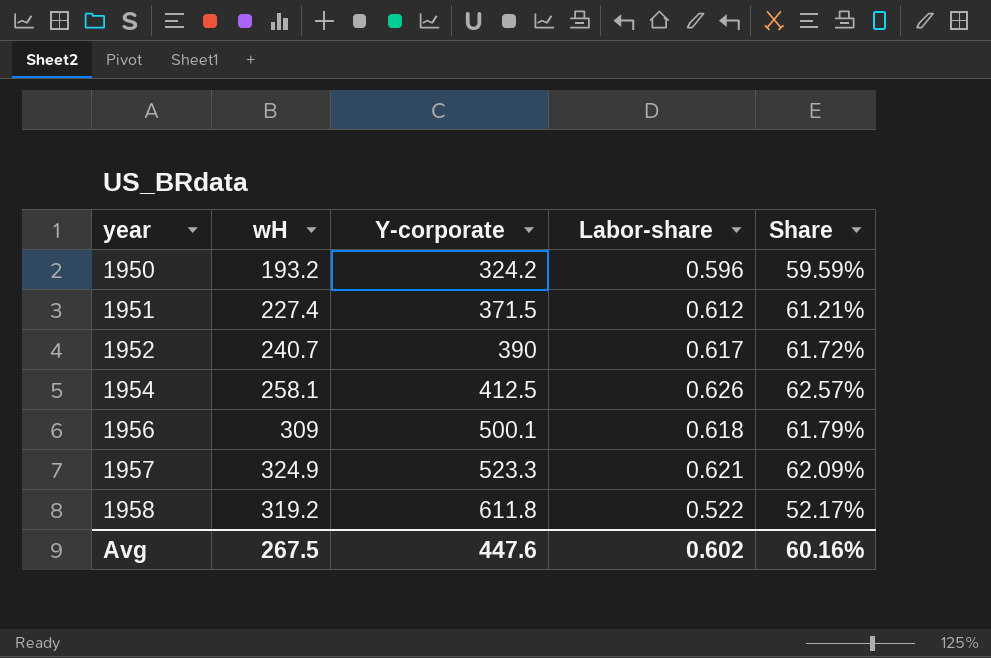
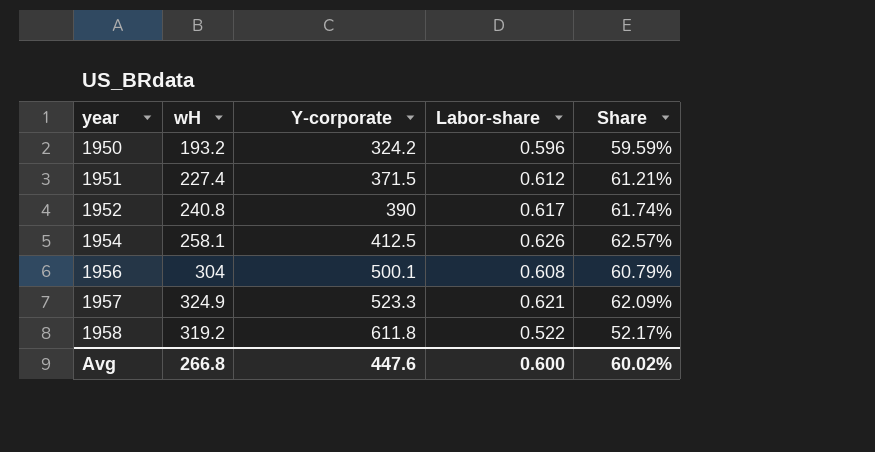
1952 | wH: 240.7 -> 240.8
1952 | Share: 61.72% -> 61.74%
1956 | wH: 309 -> 304
1956 | Labor-share: 0.618 -> 0.608
1956 | Share: 61.79% -> 60.79%
Avg | wH: 267.5 -> 266.8
Avg | Labor-share: 0.602 -> 0.600
Avg | Share: 60.16% -> 60.02%

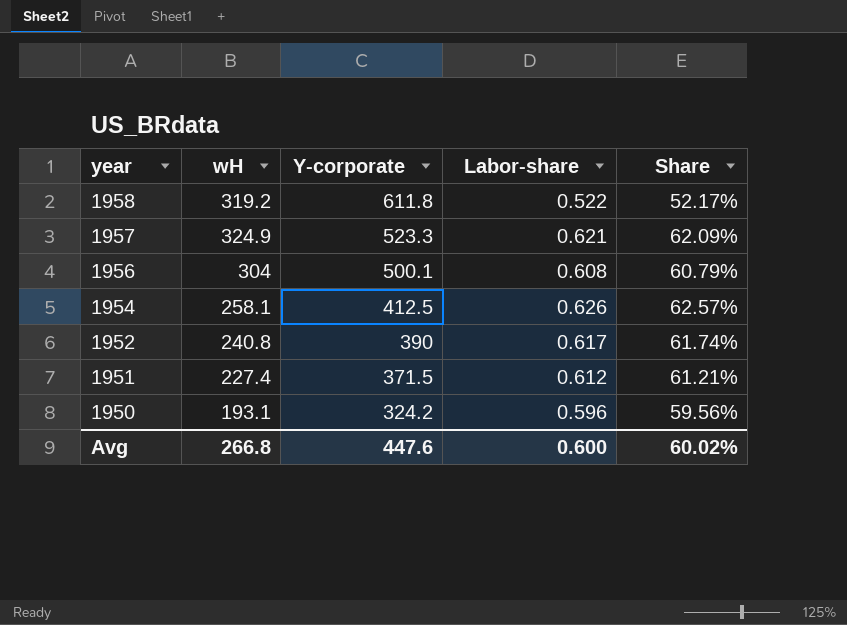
row order: year ascending -> year descending
1950 | wH: 193.2 -> 193.1
1950 | Share: 59.59% -> 59.56%

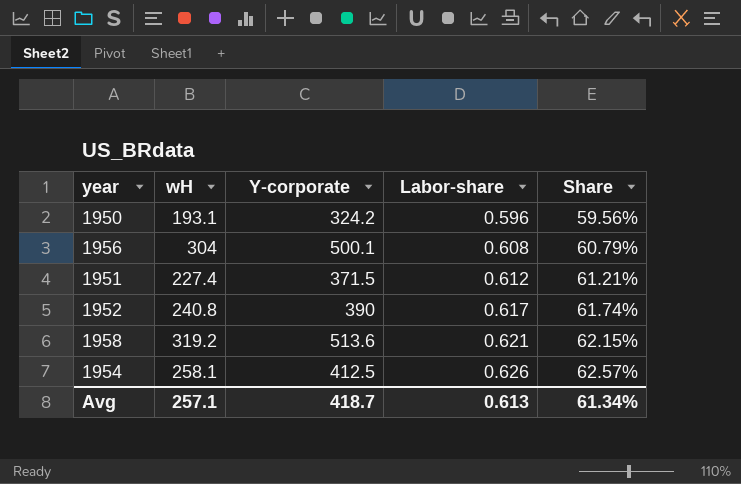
row order: year descending -> Labor-share ascending
row 1957: 324.9 | 523.3 | 0.621 | 62.09% -> none
1958 | Y-corporate: 611.8 -> 513.6
1958 | Labor-share: 0.522 -> 0.621
1958 | Share: 52.17% -> 62.15%
Avg | wH: 266.8 -> 257.1
Avg | Y-corporate: 447.6 -> 418.7
Avg | Labor-share: 0.600 -> 0.613
Avg | Share: 60.02% -> 61.34%

